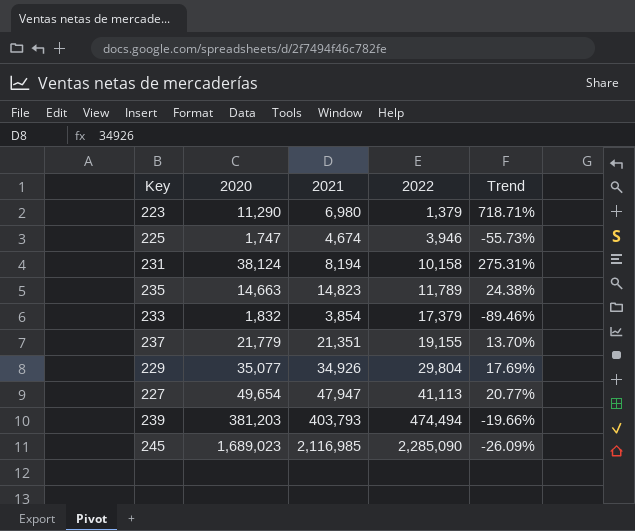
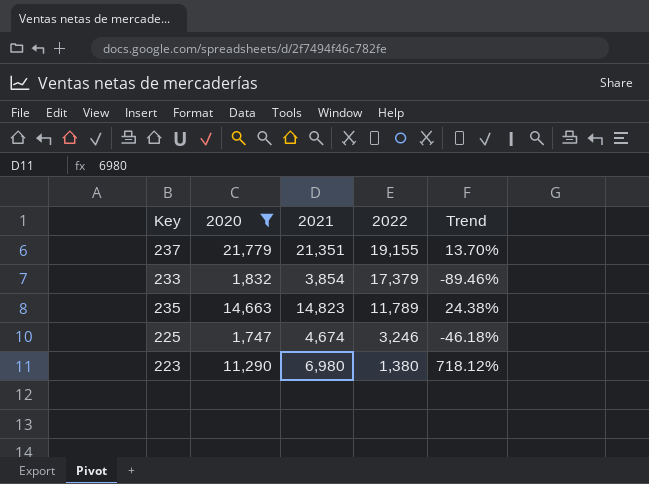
filter: none -> 2020 <= 21,779
row order: 2022 ascending -> 2022 descending
225 | 2022: 3,946 -> 3,246
225 | Trend: -55.73% -> -46.18%
223 | 2022: 1,379 -> 1,380
223 | Trend: 718.71% -> 718.12%

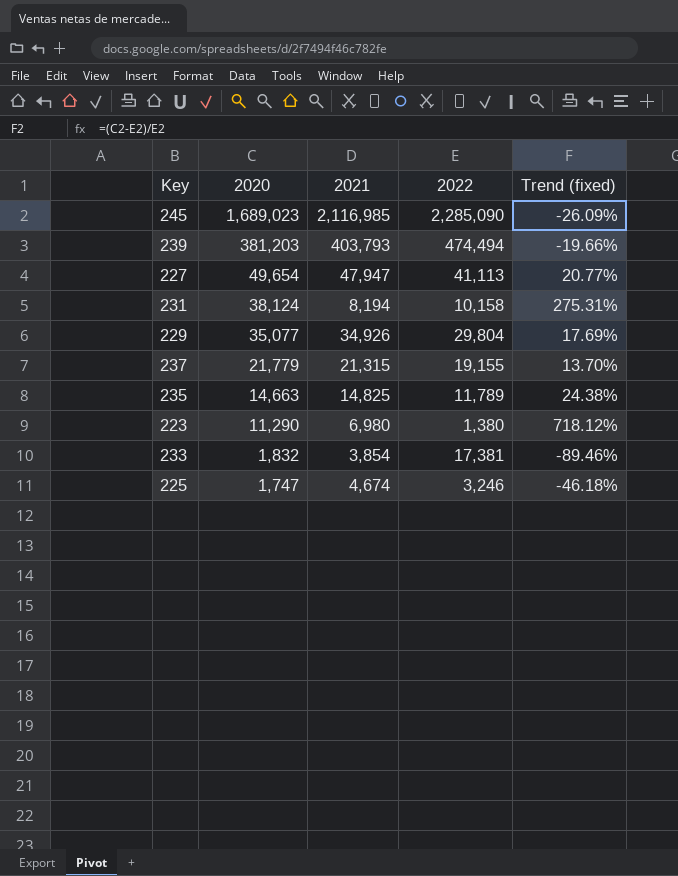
filter: 2020 <= 21,779 -> none
row order: 2022 descending -> 2020 descending
column name: Trend -> Trend (fixed)
237 | 2021: 21,351 -> 21,315
235 | 2021: 14,823 -> 14,825
233 | 2022: 17,379 -> 17,381

